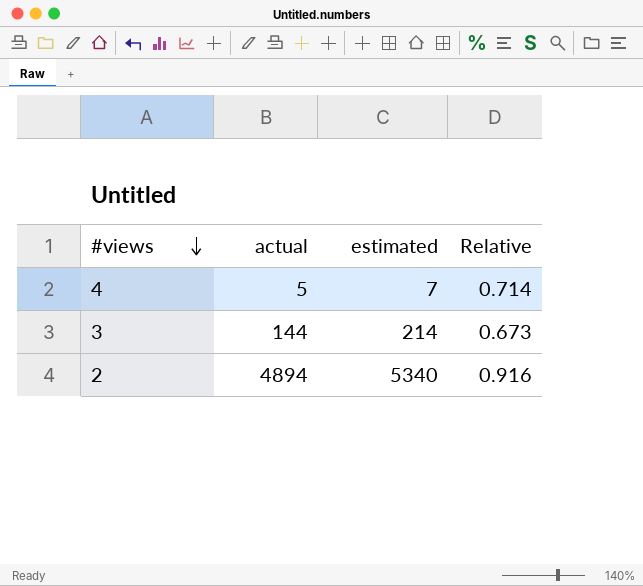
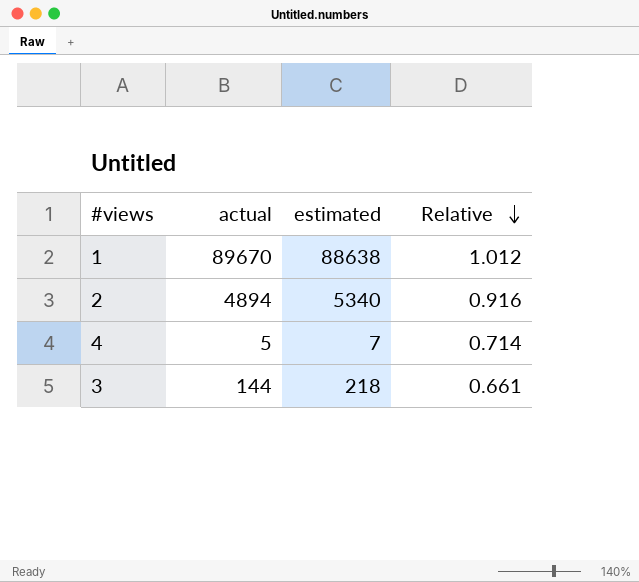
row order: #views descending -> Relative descending
row 1: none -> 89670 | 88638 | 1.012
3 | estimated: 214 -> 218
3 | Relative: 0.673 -> 0.661

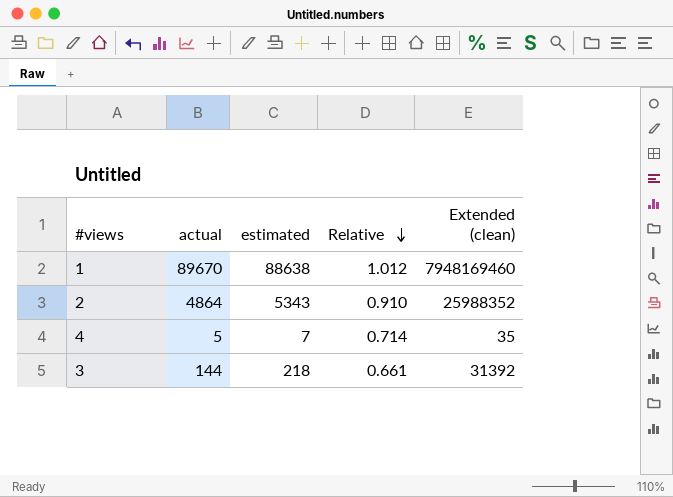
column Extended (clean) | formula: none -> [actual] * [estimated]
2 | actual: 4894 -> 4864
2 | estimated: 5340 -> 5343
2 | Relative: 0.916 -> 0.910

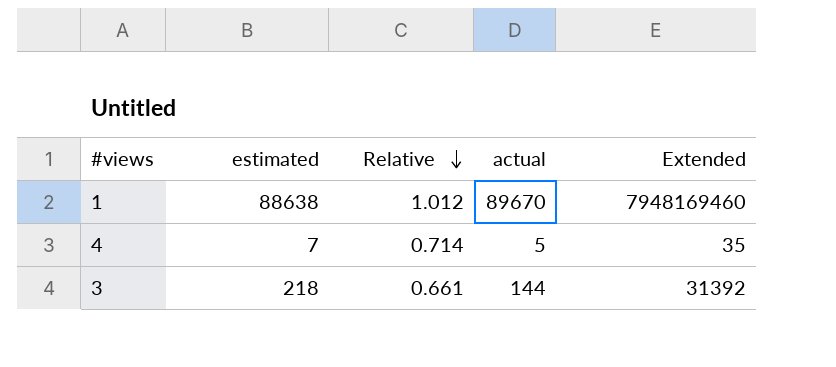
column actual | position: 2 -> 4
column name: Extended (clean) -> Extended
row 2: 4864 | 5343 | 0.910 | 25988352 -> none

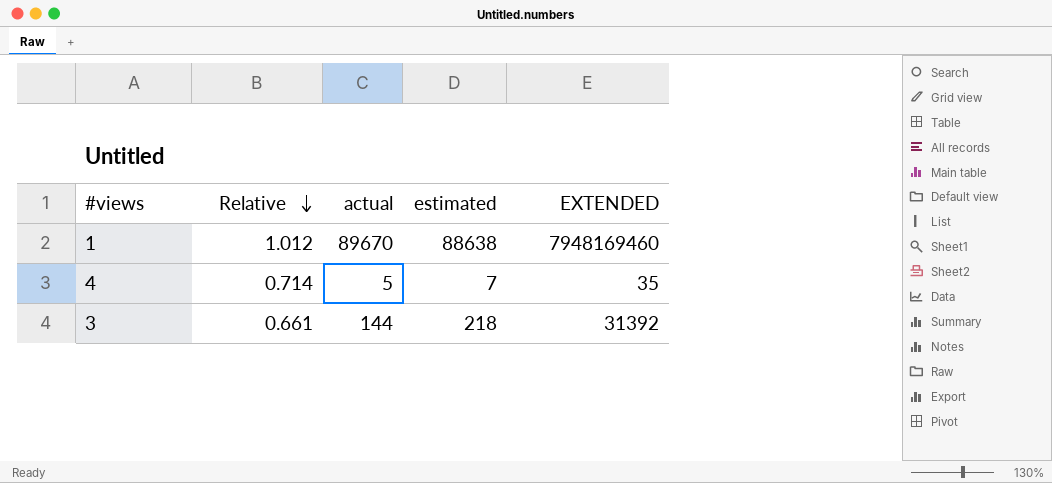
column estimated | position: 2 -> 4
column name: Extended -> EXTENDED

